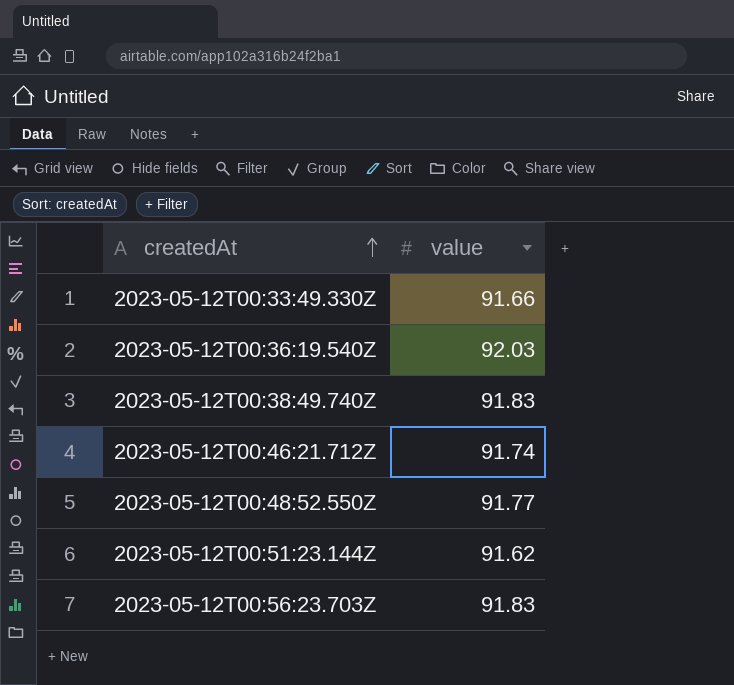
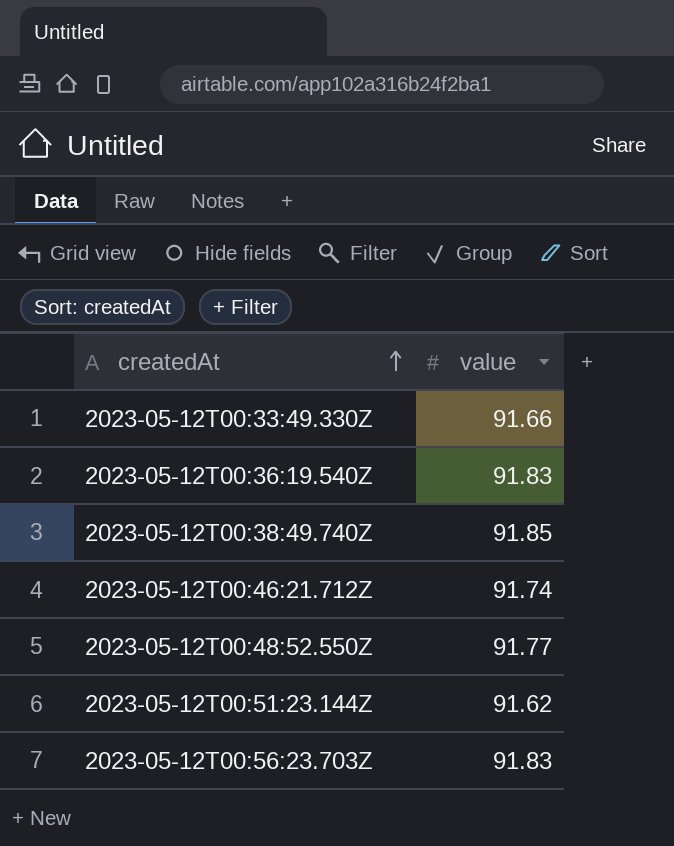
2023-05-12T00:36:19.540Z | value: 92.03 -> 91.83
2023-05-12T00:38:49.740Z | value: 91.83 -> 91.85

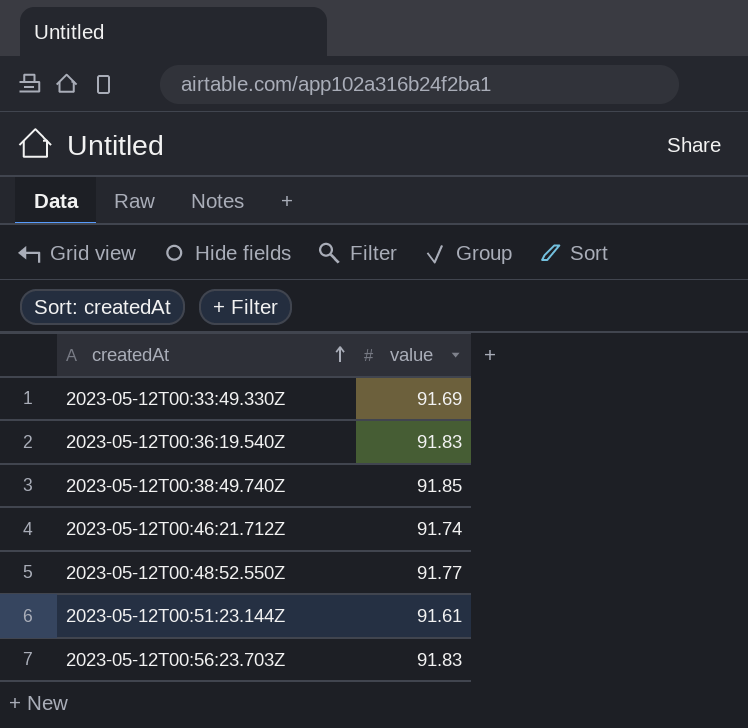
2023-05-12T00:33:49.330Z | value: 91.66 -> 91.69
2023-05-12T00:51:23.144Z | value: 91.62 -> 91.61

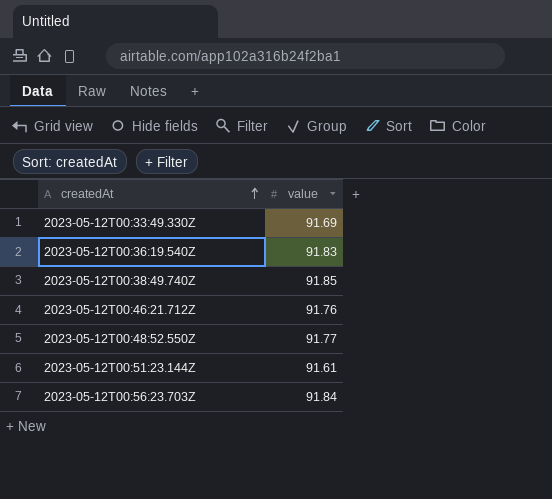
2023-05-12T00:46:21.712Z | value: 91.74 -> 91.76
2023-05-12T00:56:23.703Z | value: 91.83 -> 91.84

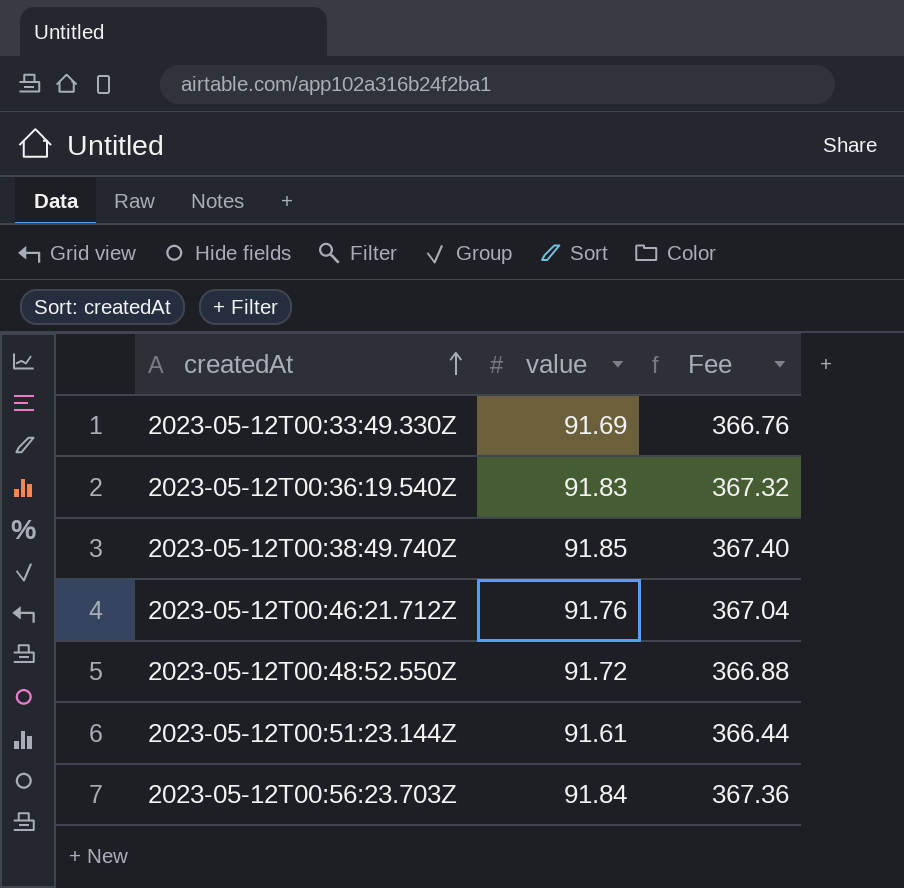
column Fee | formula: none -> [value] * 4
2023-05-12T00:48:52.550Z | value: 91.77 -> 91.72

